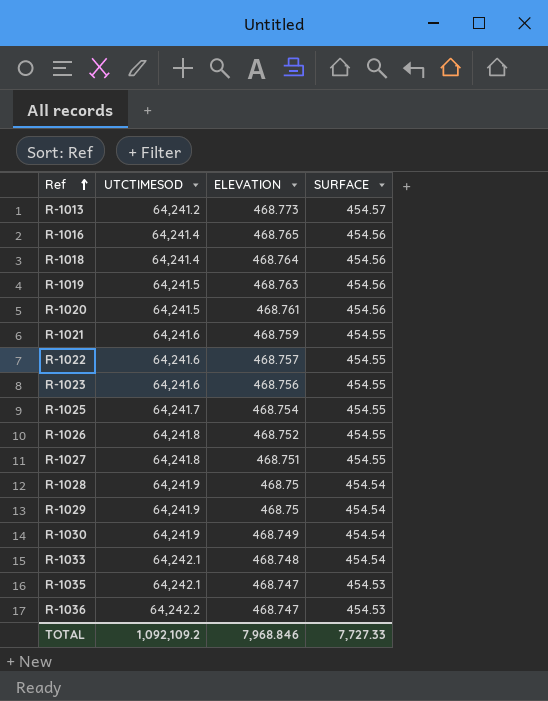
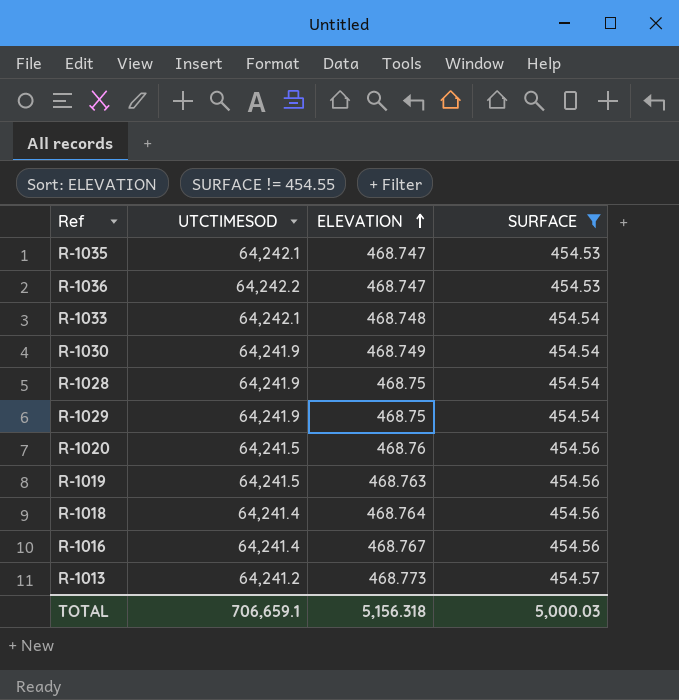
filter: none -> SURFACE != 454.55
row order: Ref ascending -> ELEVATION ascending
R-1020 | ELEVATION: 468.761 -> 468.76
R-1016 | ELEVATION: 468.765 -> 468.767
TOTAL | UTCTIMESOD: 1,092,109.2 -> 706,659.1
TOTAL | ELEVATION: 7,968.846 -> 5,156.318
TOTAL | SURFACE: 7,727.33 -> 5,000.03

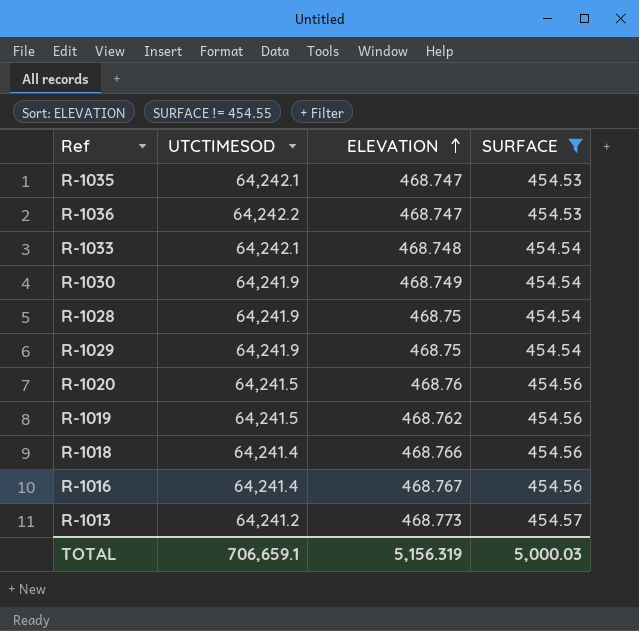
R-1019 | ELEVATION: 468.763 -> 468.762
R-1018 | ELEVATION: 468.764 -> 468.766
TOTAL | ELEVATION: 5,156.318 -> 5,156.319

